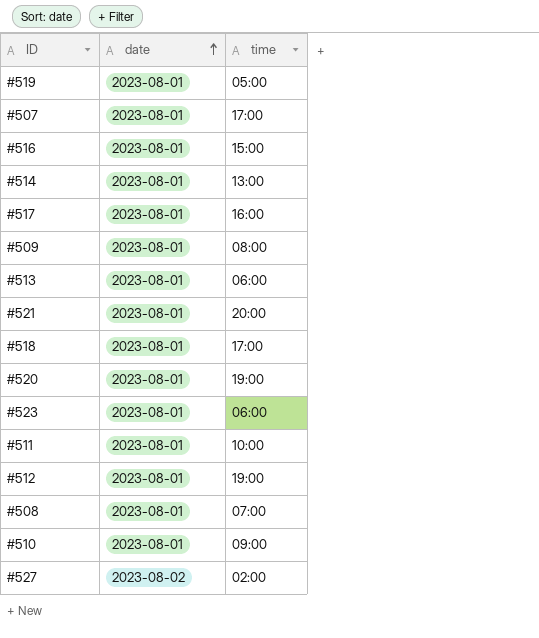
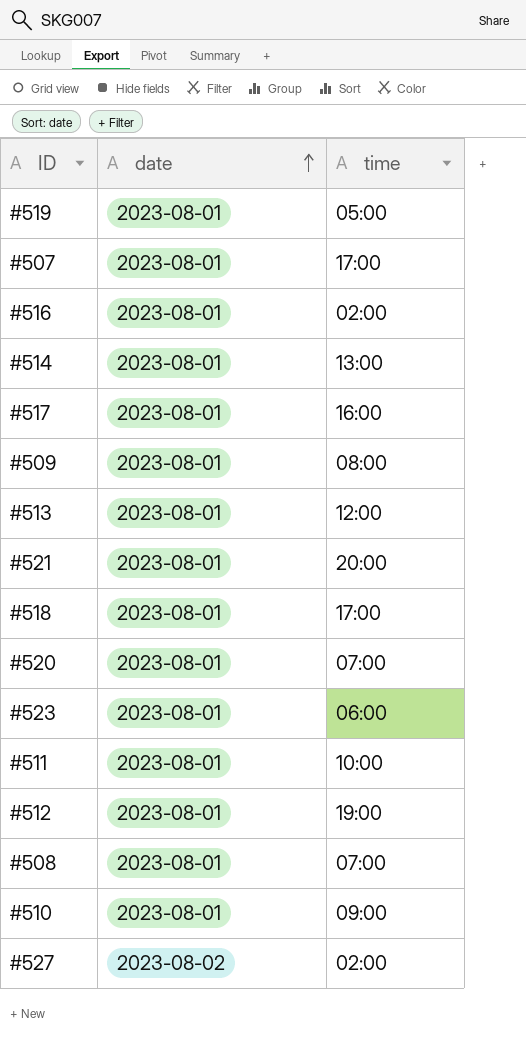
#516 | time: 15:00 -> 02:00
#513 | time: 06:00 -> 12:00
#520 | time: 19:00 -> 07:00

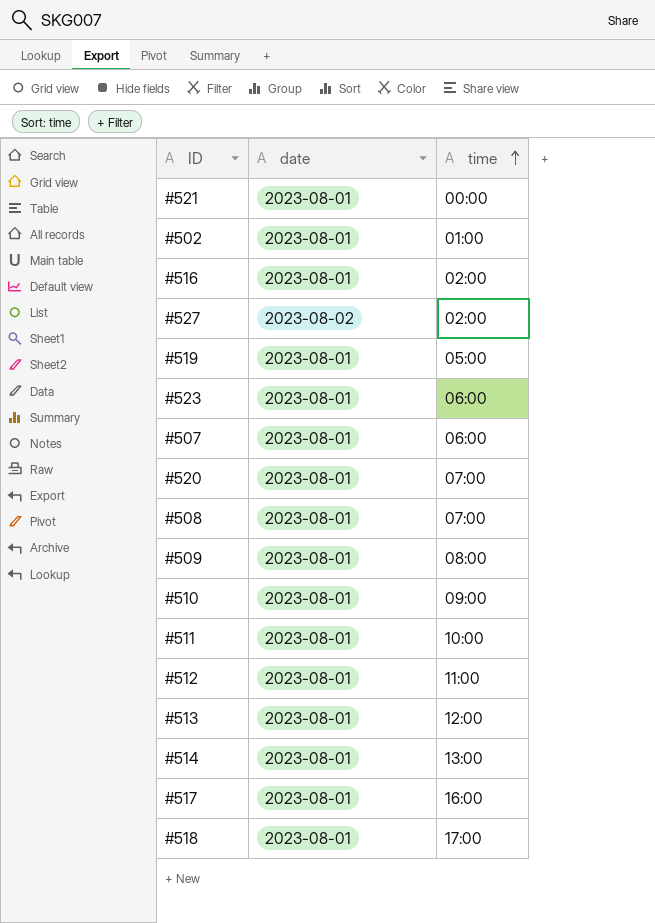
row order: date ascending -> time ascending
#521 | time: 20:00 -> 00:00
row #502: none -> 2023-08-01 | 01:00
#507 | time: 17:00 -> 06:00
#512 | time: 19:00 -> 11:00

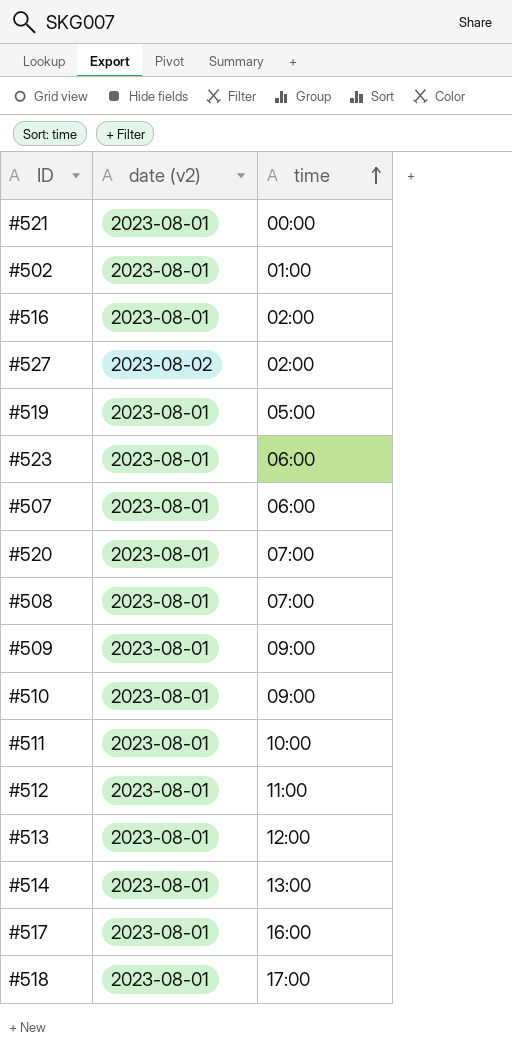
column name: date -> date (v2)
#509 | time: 08:00 -> 09:00

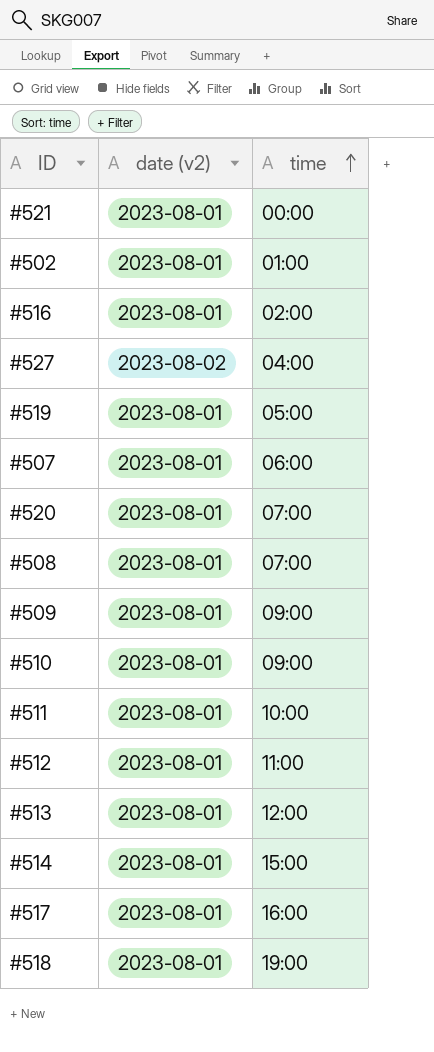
row #523: 2023-08-01 | 06:00 -> none
#527 | time: 02:00 -> 04:00
#514 | time: 13:00 -> 15:00
#518 | time: 17:00 -> 19:00

